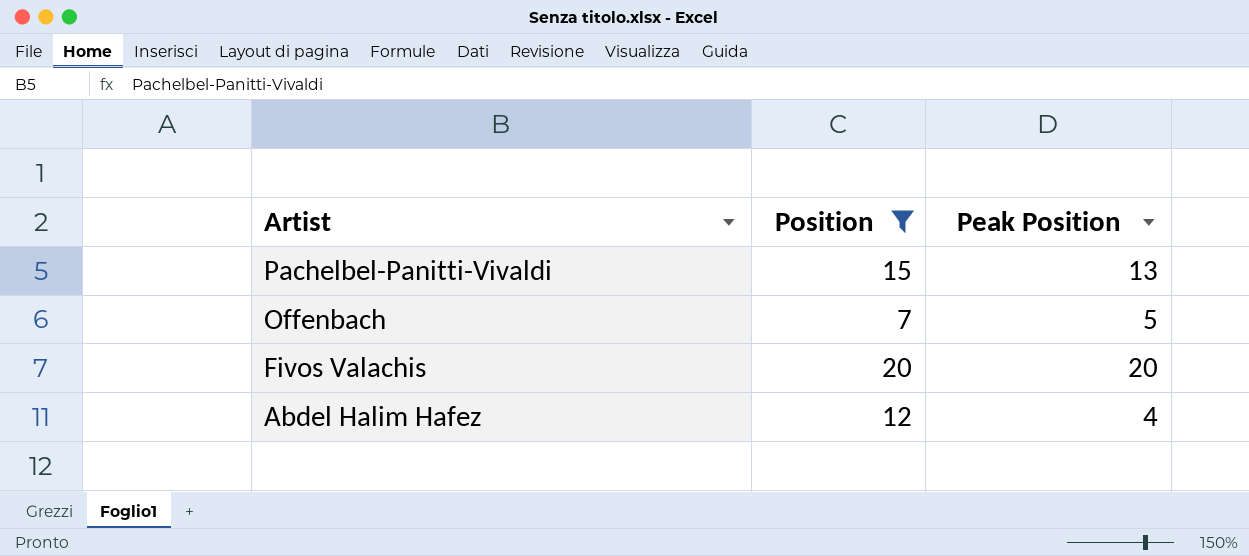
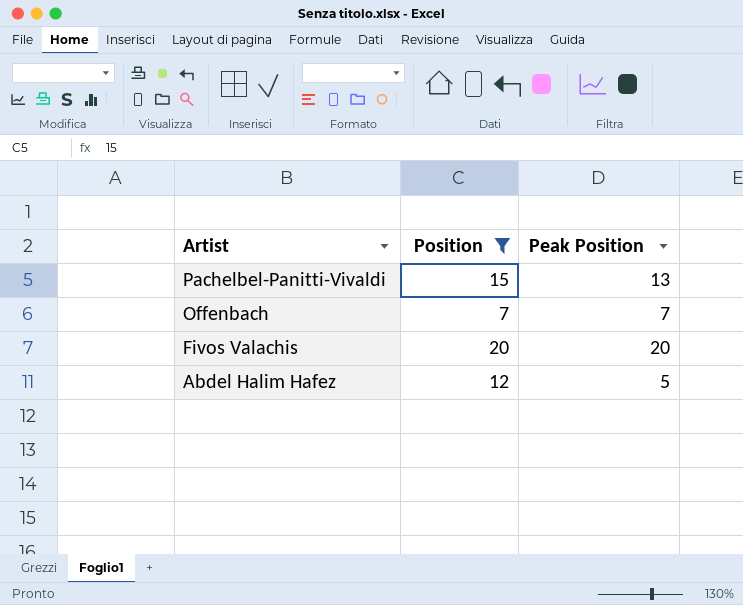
Offenbach | Peak Position: 5 -> 7
Abdel Halim Hafez | Peak Position: 4 -> 5

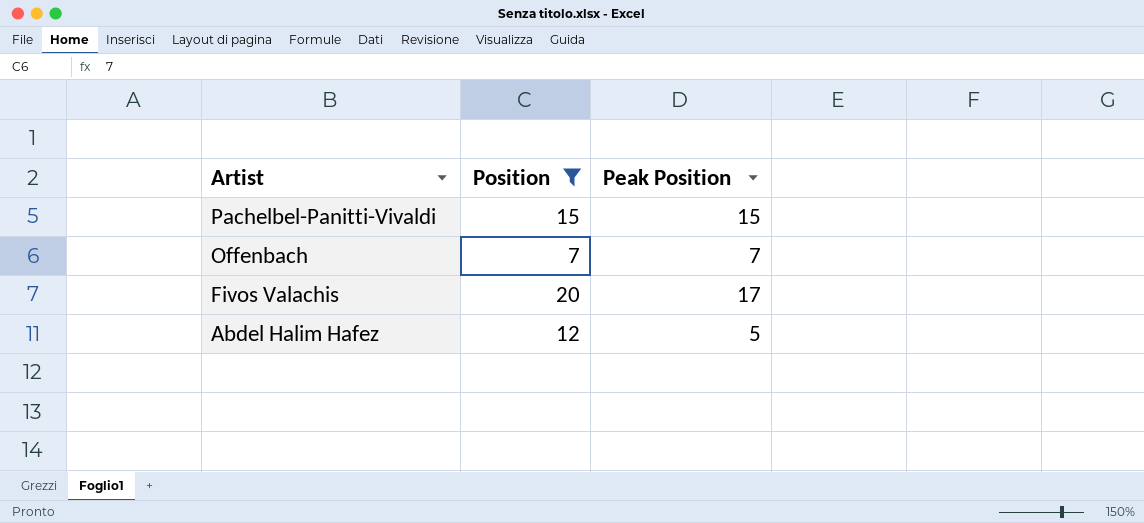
Pachelbel-Panitti-Vivaldi | Peak Position: 13 -> 15
Fivos Valachis | Peak Position: 20 -> 17

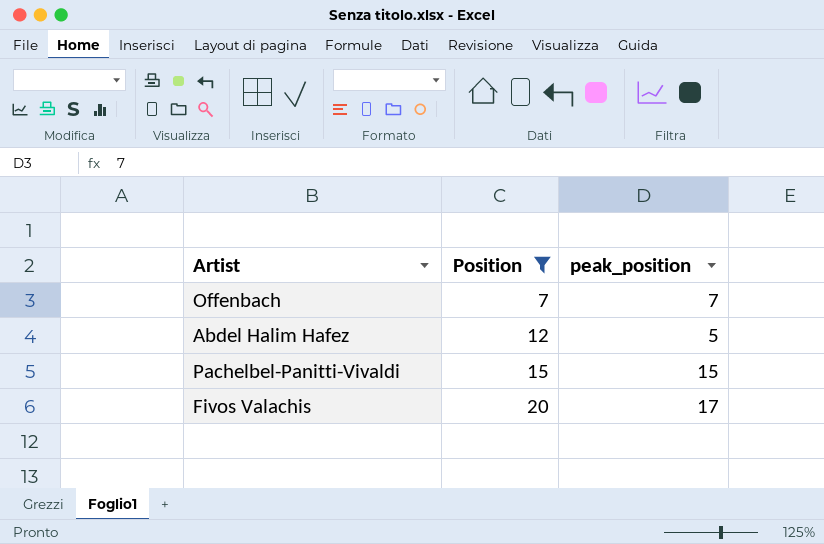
row order: Artist descending -> Position ascending
column name: Peak Position -> peak_position

